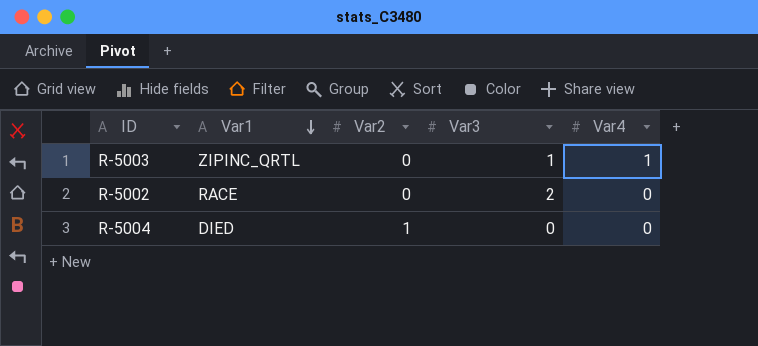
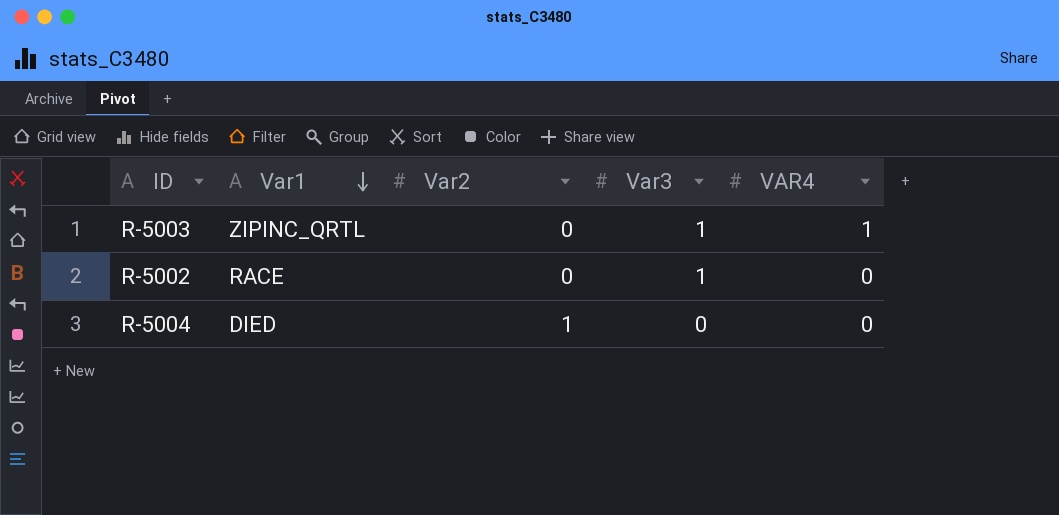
column name: Var4 -> VAR4
R-5002 | Var3: 2 -> 1

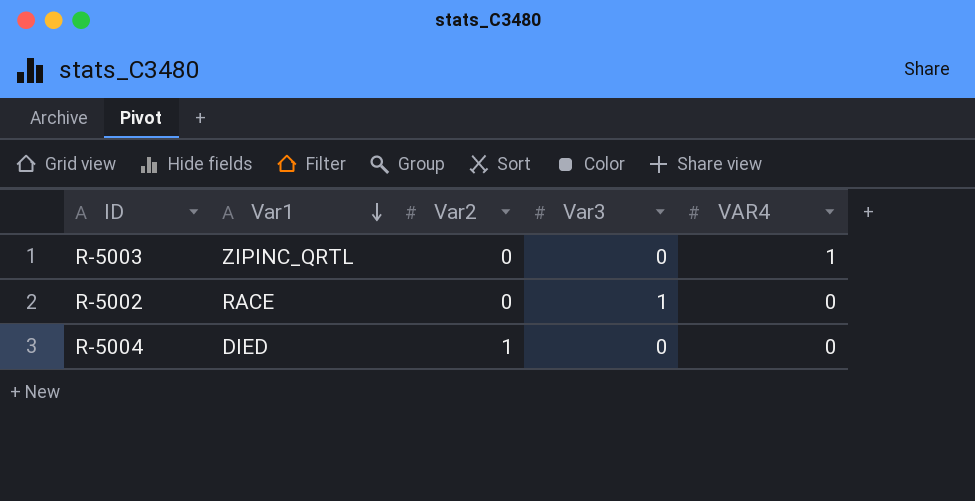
R-5003 | Var3: 1 -> 0

